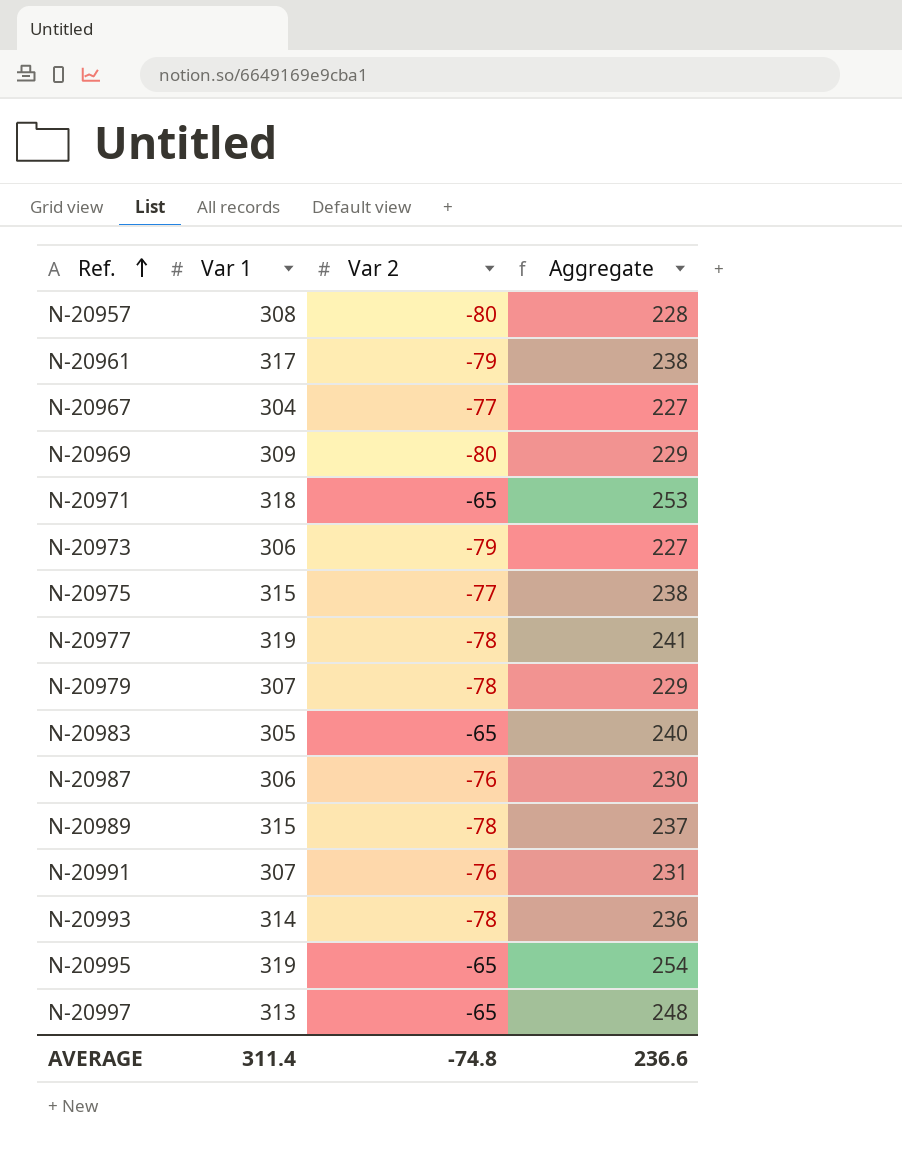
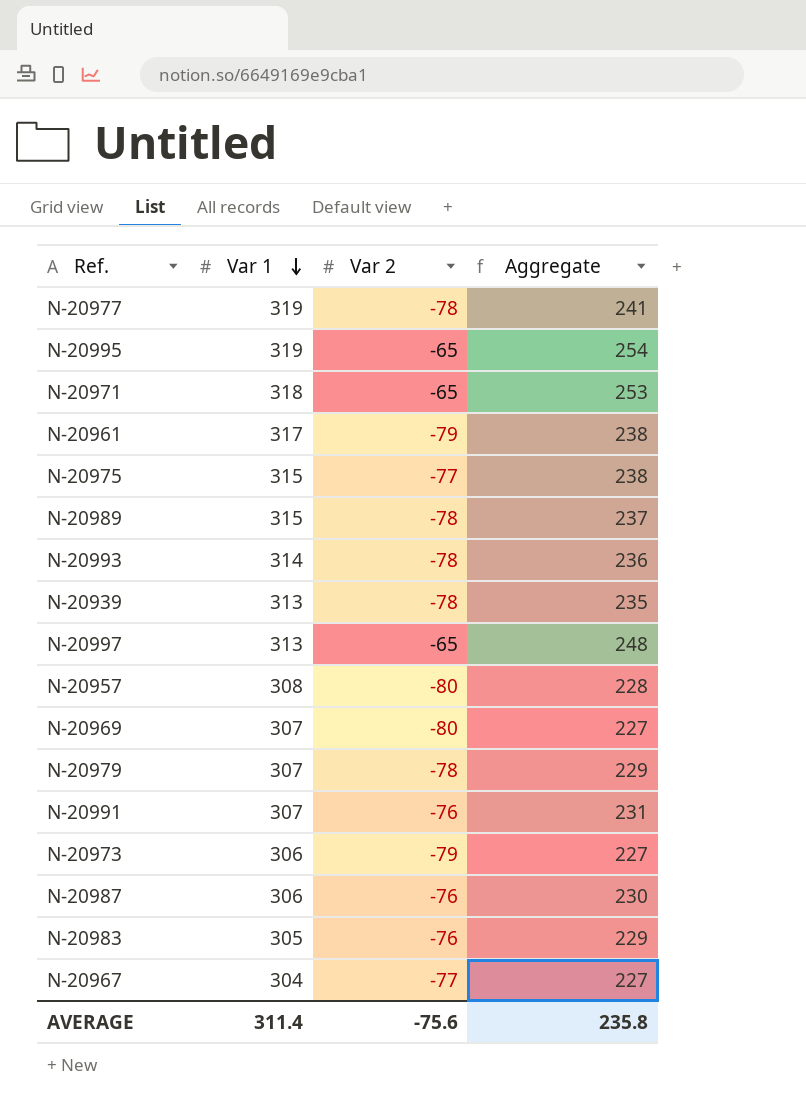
row order: Ref. ascending -> Var 1 descending
row N-20939: none -> 313 | -78 | 235
N-20969 | Var 1: 309 -> 307
N-20969 | Aggregate: 229 -> 227
N-20983 | Var 2: -65 -> -76
N-20983 | Aggregate: 240 -> 229
AVERAGE | Var 2: -74.8 -> -75.6
AVERAGE | Aggregate: 236.6 -> 235.8

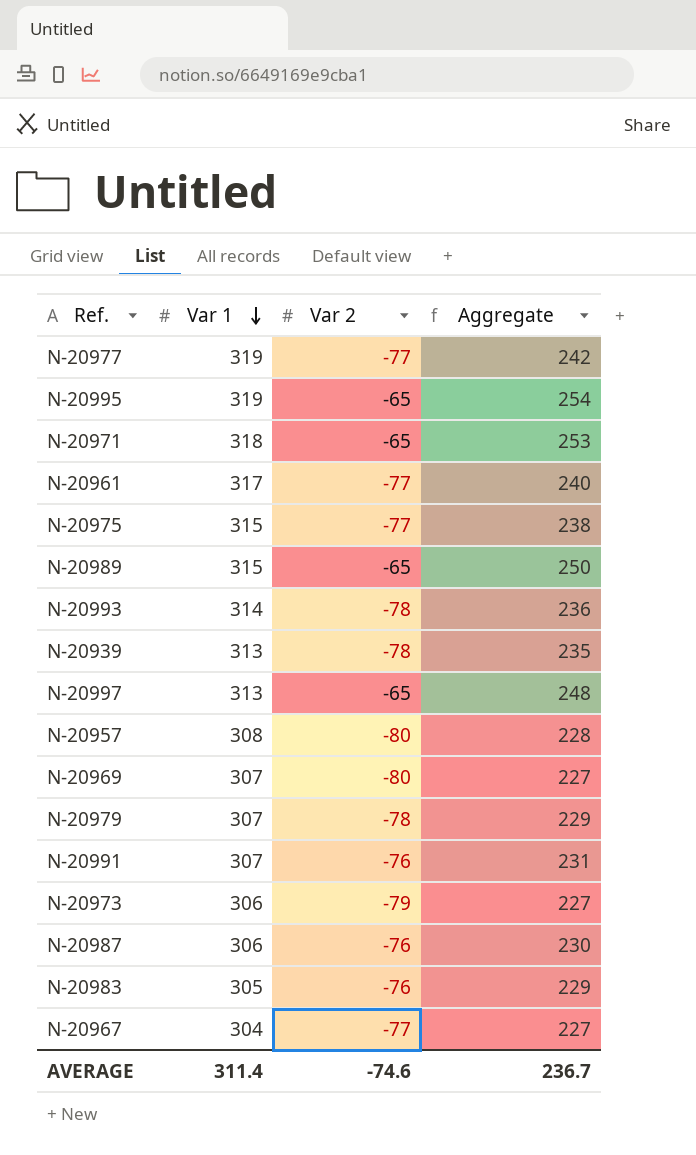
N-20977 | Var 2: -78 -> -77
N-20977 | Aggregate: 241 -> 242
N-20961 | Var 2: -79 -> -77
N-20961 | Aggregate: 238 -> 240
N-20989 | Var 2: -78 -> -65
N-20989 | Aggregate: 237 -> 250
AVERAGE | Var 2: -75.6 -> -74.6
AVERAGE | Aggregate: 235.8 -> 236.7

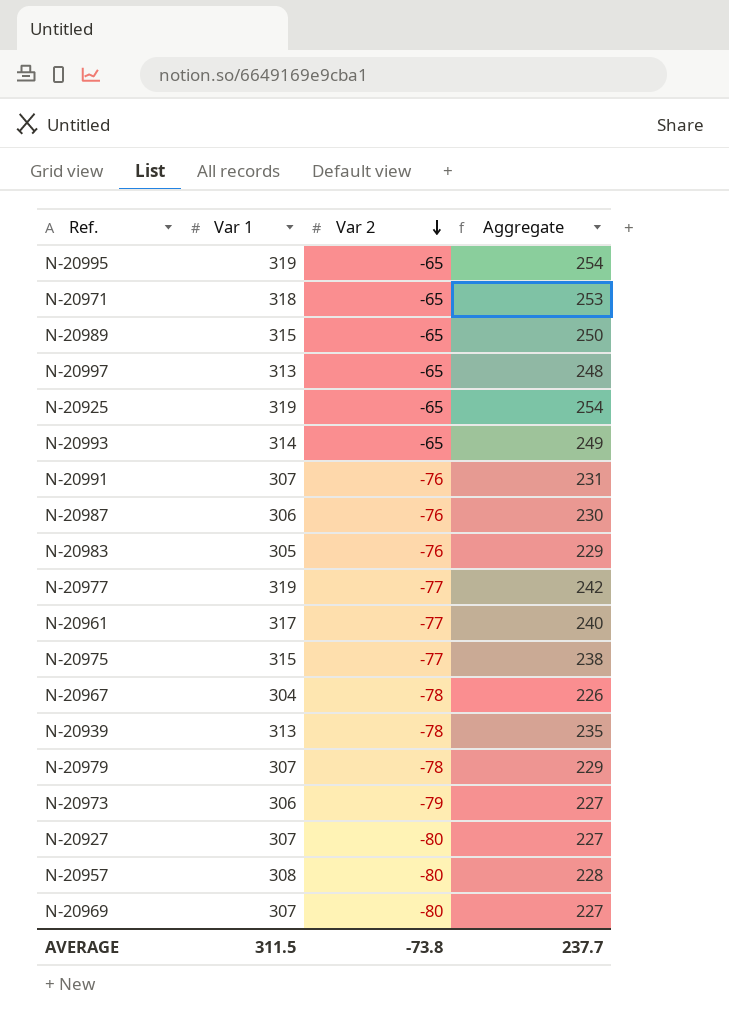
row order: Var 1 descending -> Var 2 descending
row N-20925: none -> 319 | -65 | 254
N-20993 | Var 2: -78 -> -65
N-20993 | Aggregate: 236 -> 249
N-20967 | Var 2: -77 -> -78
N-20967 | Aggregate: 227 -> 226
row N-20927: none -> 307 | -80 | 227
AVERAGE | Var 1: 311.4 -> 311.5
AVERAGE | Var 2: -74.6 -> -73.8
AVERAGE | Aggregate: 236.7 -> 237.7

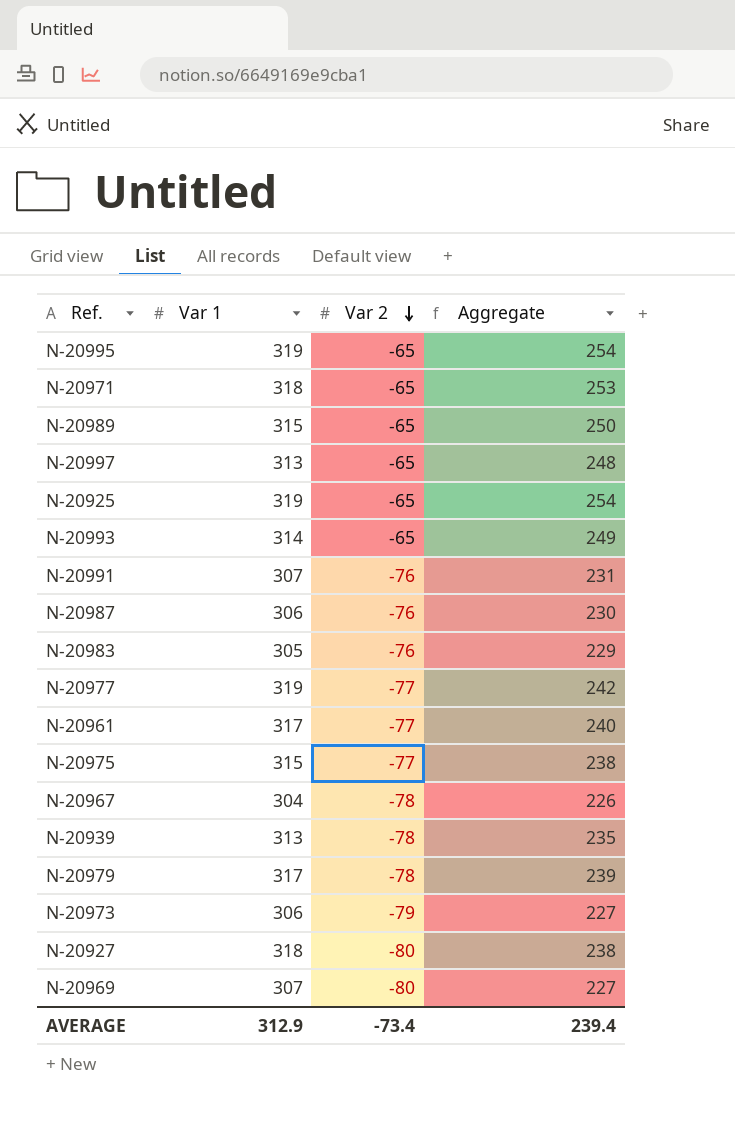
row N-20957: 308 | -80 | 228 -> none
N-20979 | Var 1: 307 -> 317
N-20979 | Aggregate: 229 -> 239
N-20927 | Var 1: 307 -> 318
N-20927 | Aggregate: 227 -> 238
AVERAGE | Var 1: 311.5 -> 312.9
AVERAGE | Var 2: -73.8 -> -73.4
AVERAGE | Aggregate: 237.7 -> 239.4

